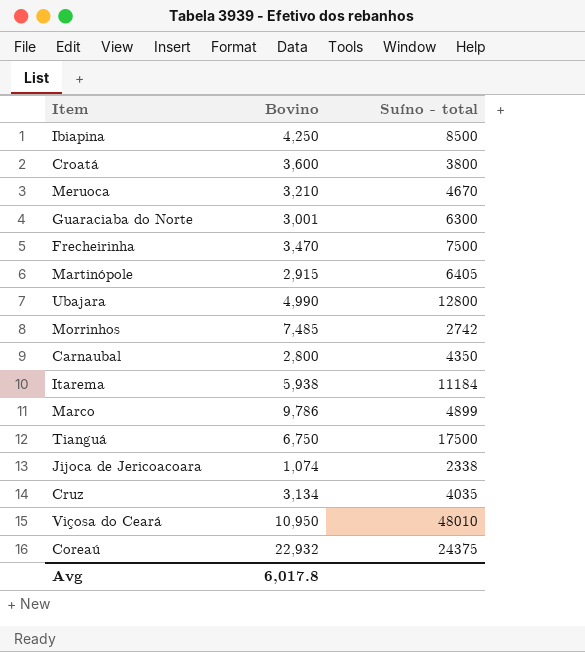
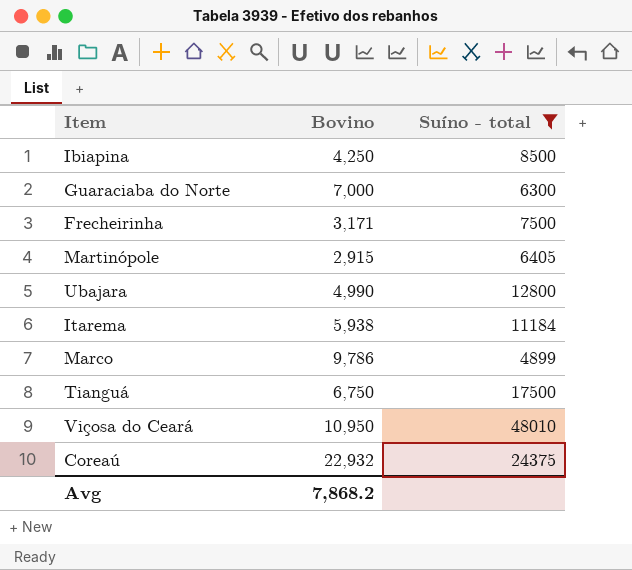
filter: none -> Suíno - total >= 4899
Guaraciaba do Norte | Bovino: 3,001 -> 7,000
Frecheirinha | Bovino: 3,470 -> 3,171
Avg | Bovino: 6,017.8 -> 7,868.2

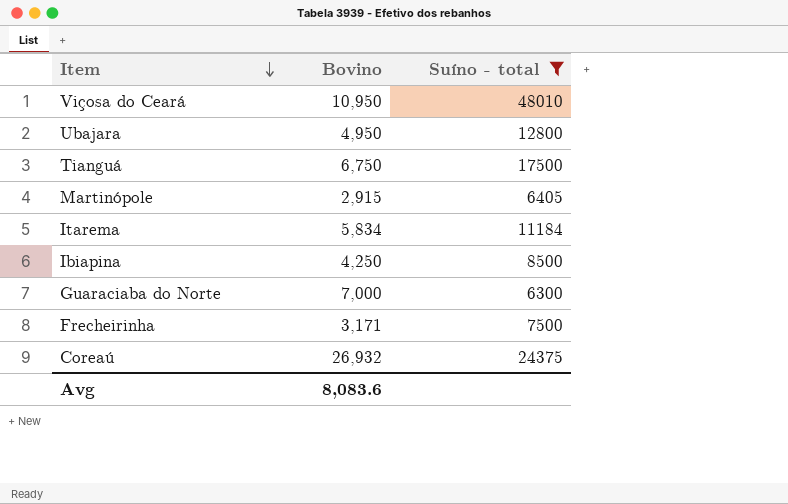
row order: none -> Item descending
row Marco: 9,786 | 4899 -> none
Ubajara | Bovino: 4,990 -> 4,950
Itarema | Bovino: 5,938 -> 5,834
Coreaú | Bovino: 22,932 -> 26,932
Avg | Bovino: 7,868.2 -> 8,083.6

